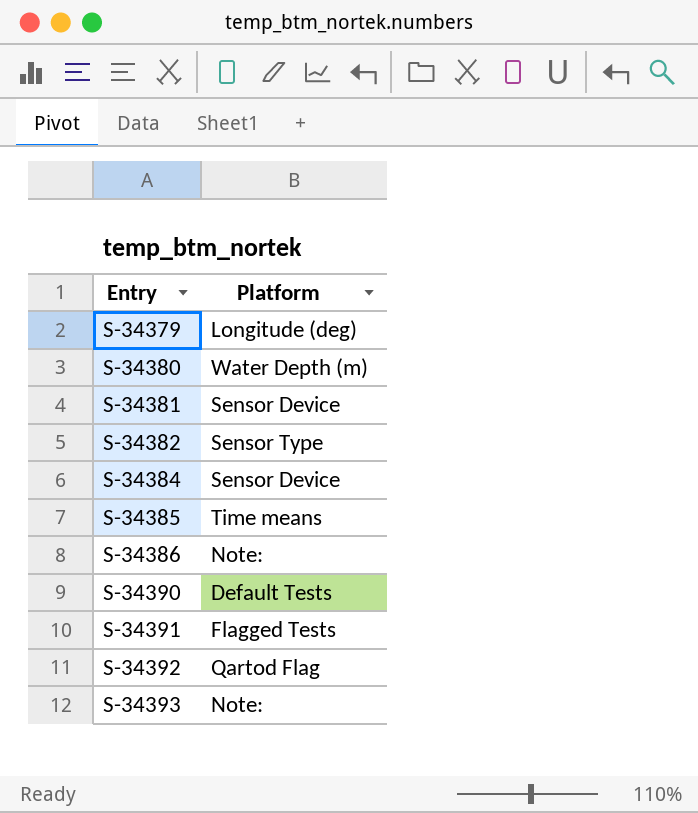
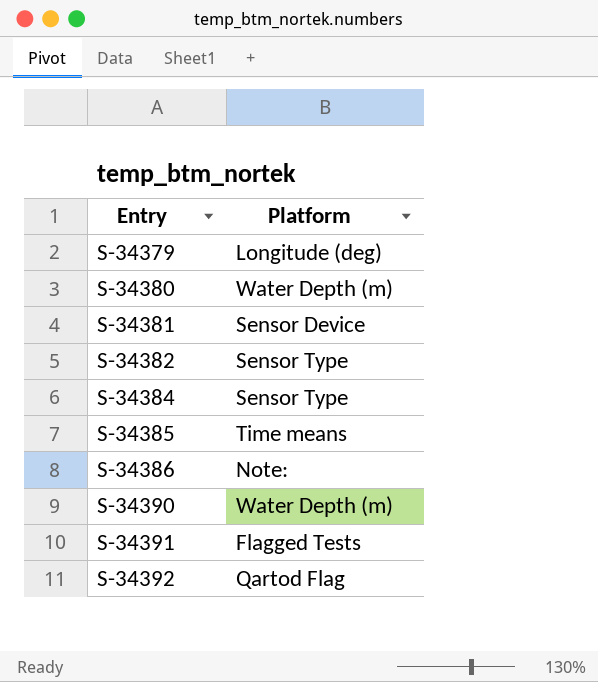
row S-34393: Note: -> none
S-34384 | Platform: Sensor Device -> Sensor Type
S-34390 | Platform: Default Tests -> Water Depth (m)

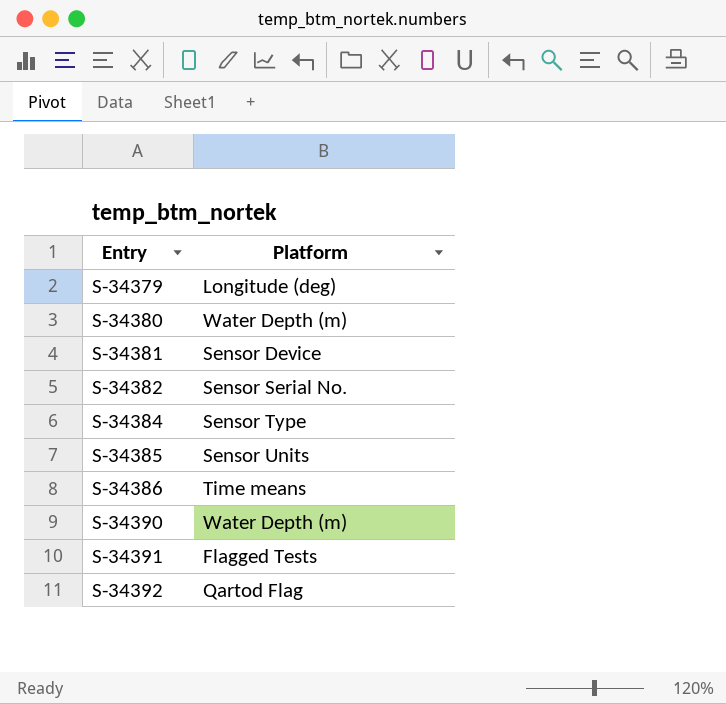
S-34382 | Platform: Sensor Type -> Sensor Serial No.
S-34385 | Platform: Time means -> Sensor Units
S-34386 | Platform: Note: -> Time means

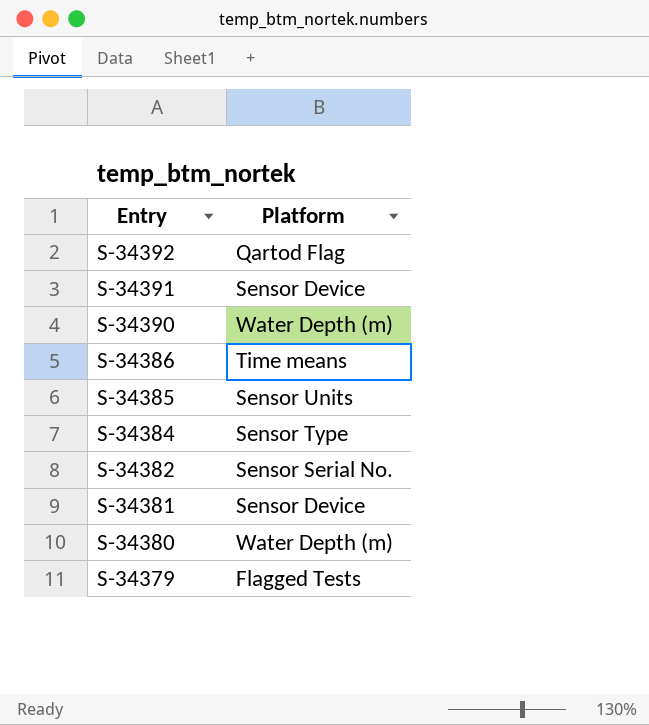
row order: Entry ascending -> Entry descending
S-34391 | Platform: Flagged Tests -> Sensor Device
S-34379 | Platform: Longitude (deg) -> Flagged Tests

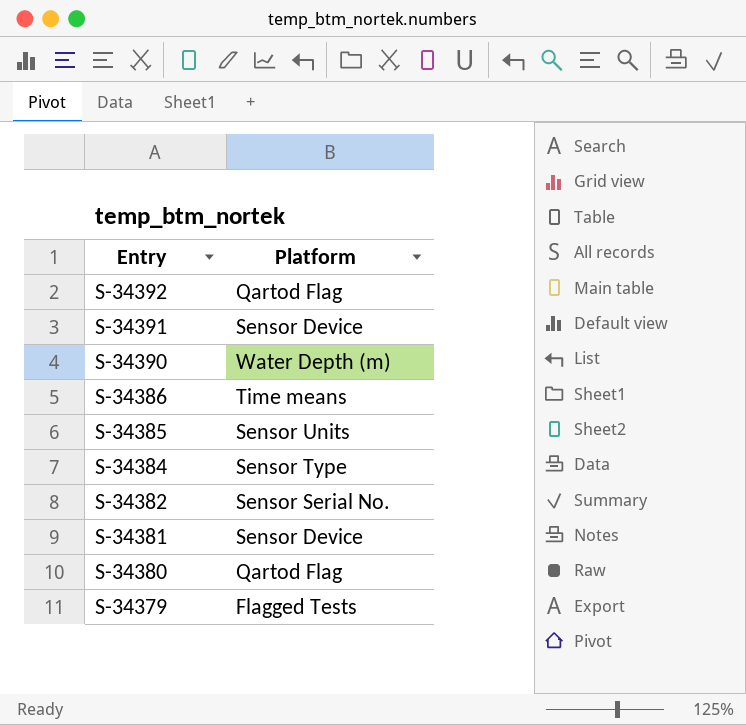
S-34380 | Platform: Water Depth (m) -> Qartod Flag

